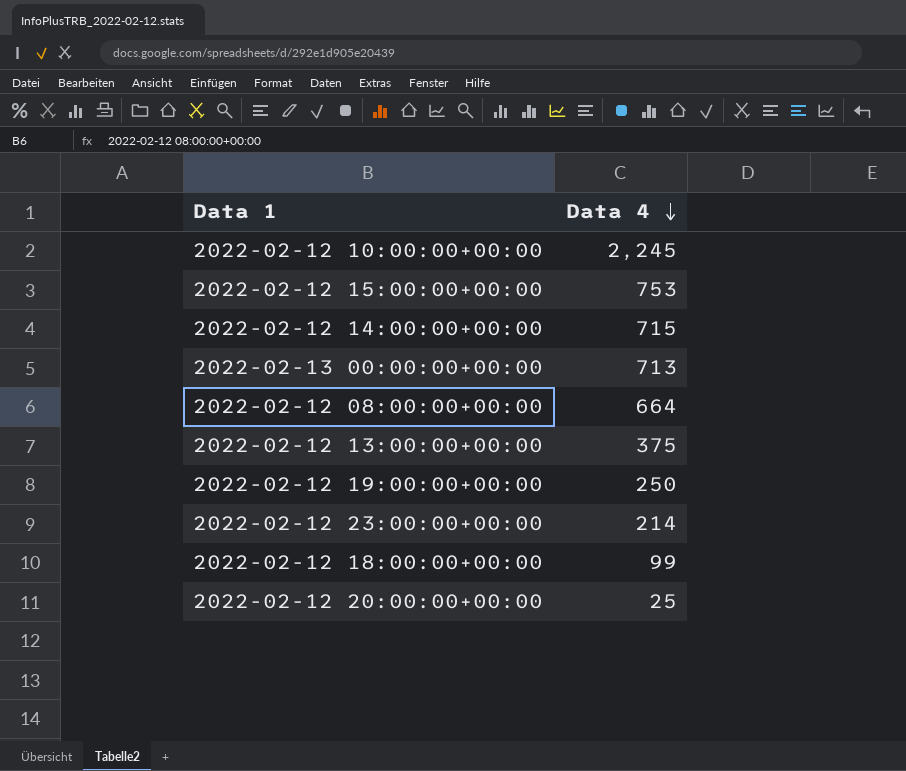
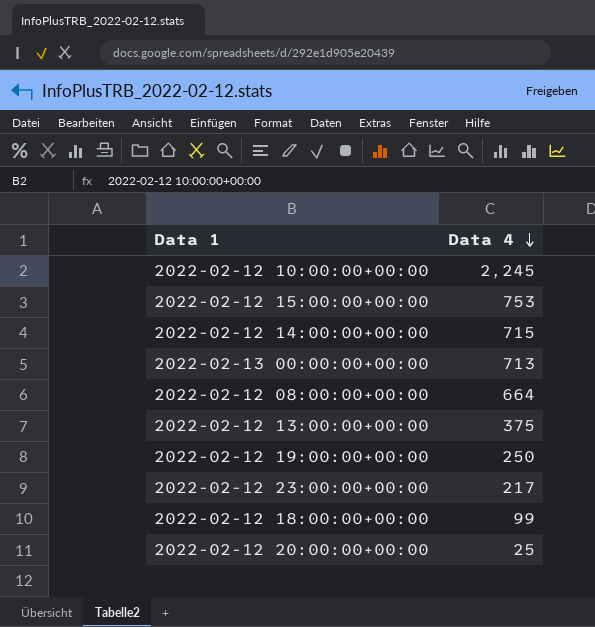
2022-02-12 23:00:00+00:00 | Data 4: 214 -> 217

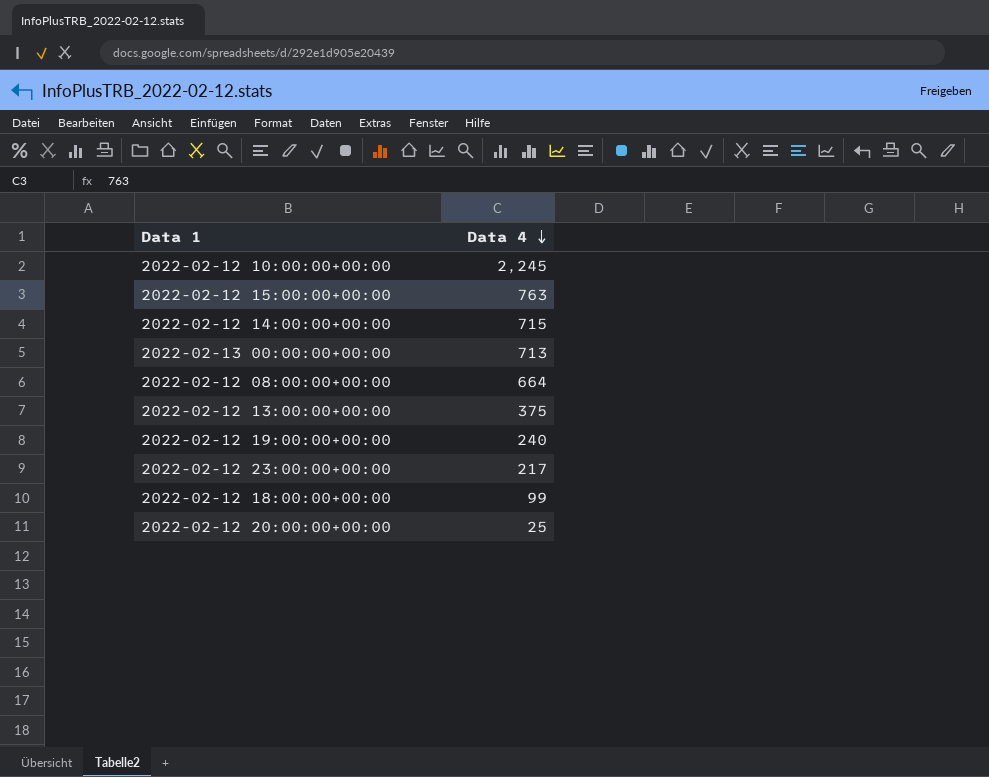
2022-02-12 15:00:00+00:00 | Data 4: 753 -> 763
2022-02-12 19:00:00+00:00 | Data 4: 250 -> 240

